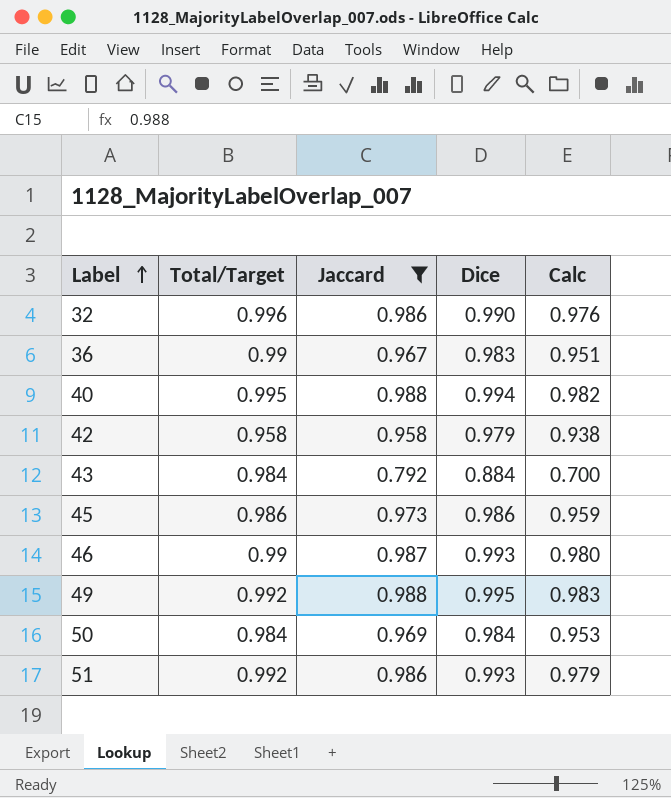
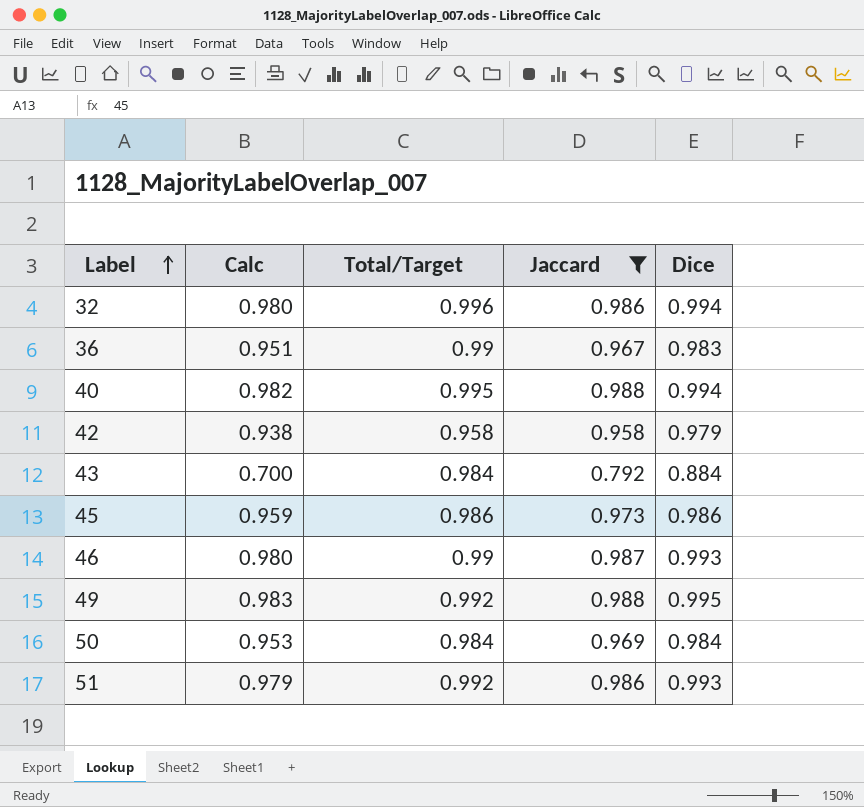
column Calc | position: 5 -> 2
32 | Calc: 0.976 -> 0.980
32 | Dice: 0.990 -> 0.994

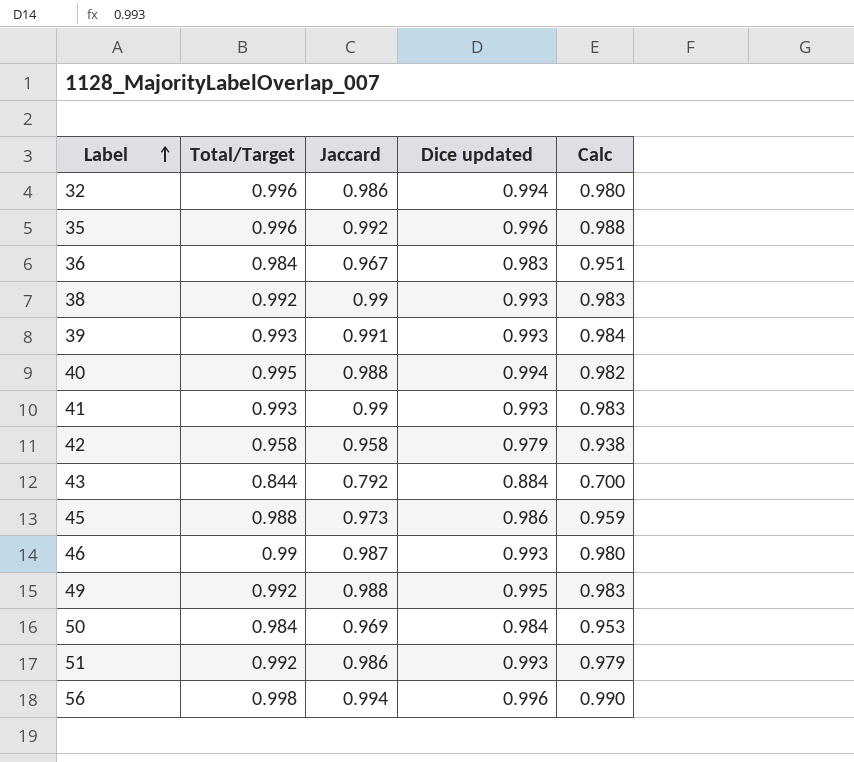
filter: Jaccard <= 0.988 -> none
column name: Dice -> Dice updated
column Calc | position: 2 -> 5
36 | Total/Target: 0.99 -> 0.984
43 | Total/Target: 0.984 -> 0.844
45 | Total/Target: 0.986 -> 0.988

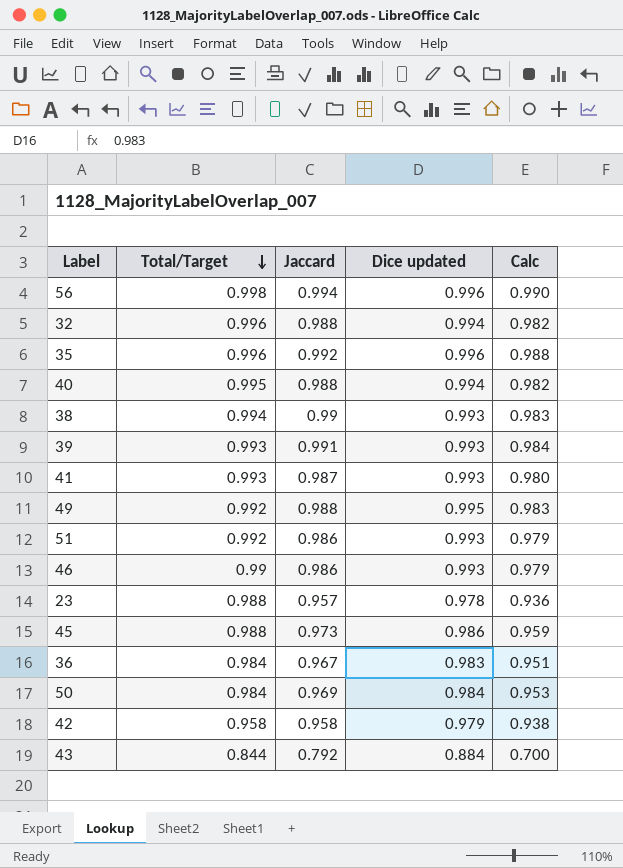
row order: Label ascending -> Total/Target descending
32 | Jaccard: 0.986 -> 0.988
32 | Calc: 0.980 -> 0.982
38 | Total/Target: 0.992 -> 0.994
41 | Jaccard: 0.99 -> 0.987
41 | Calc: 0.983 -> 0.980
46 | Jaccard: 0.987 -> 0.986
46 | Calc: 0.980 -> 0.979
row 23: none -> 0.988 | 0.957 | 0.978 | 0.936

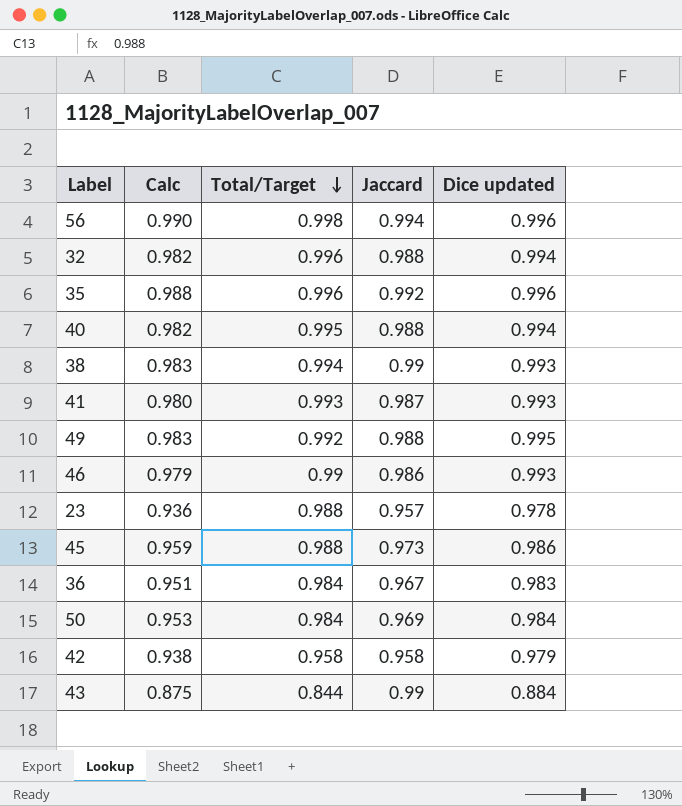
column Calc | position: 5 -> 2
row 39: 0.993 | 0.991 | 0.993 | 0.984 -> none
row 51: 0.992 | 0.986 | 0.993 | 0.979 -> none
43 | Calc: 0.700 -> 0.875
43 | Jaccard: 0.792 -> 0.99

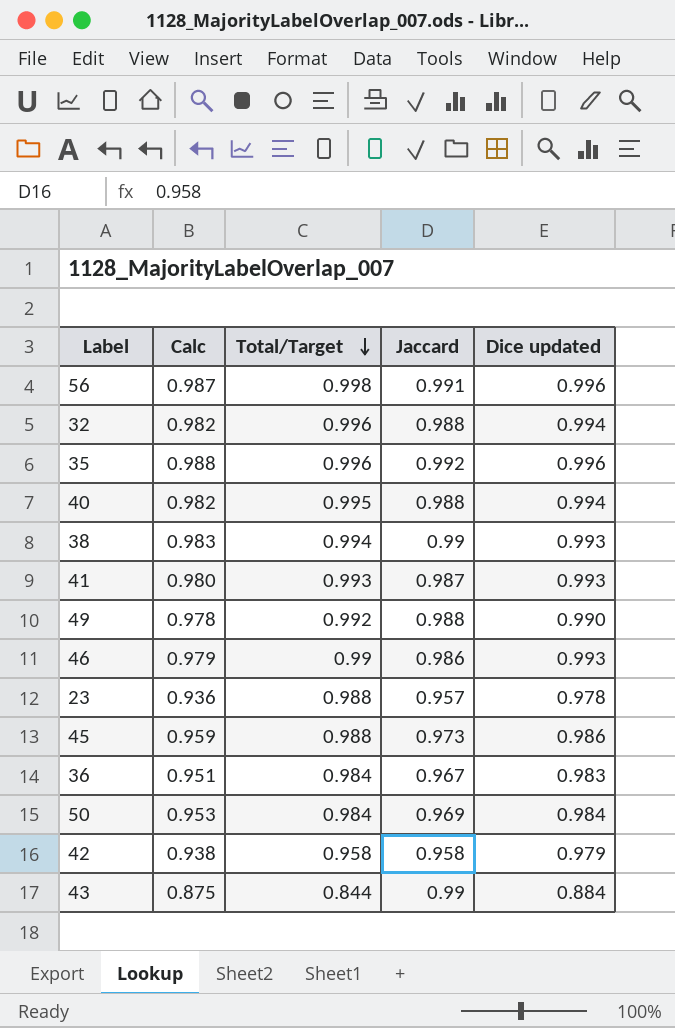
56 | Calc: 0.990 -> 0.987
56 | Jaccard: 0.994 -> 0.991
49 | Calc: 0.983 -> 0.978
49 | Dice updated: 0.995 -> 0.990

